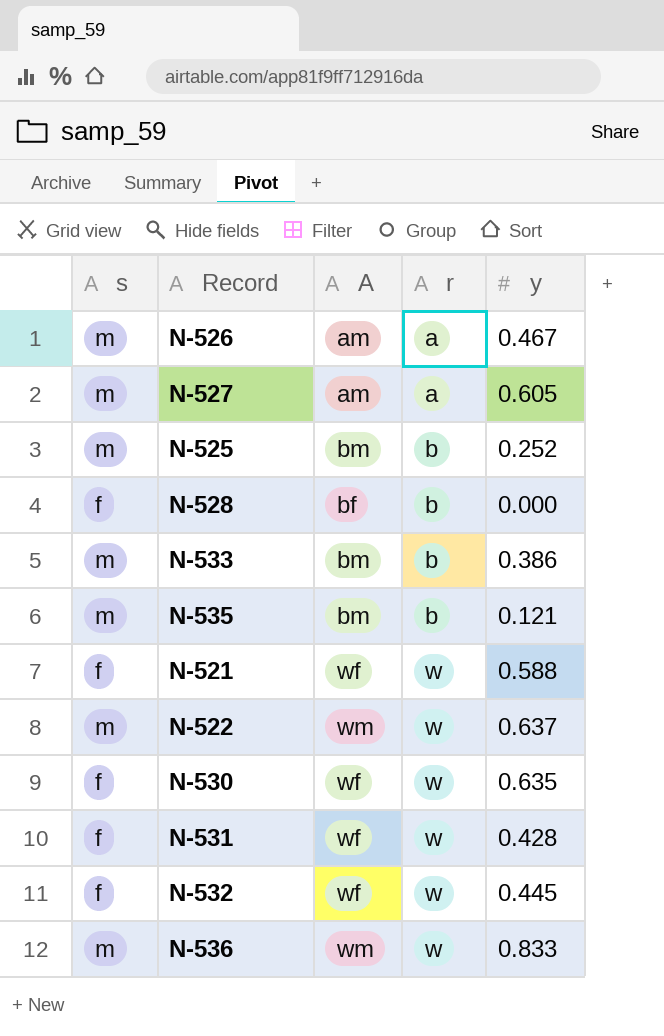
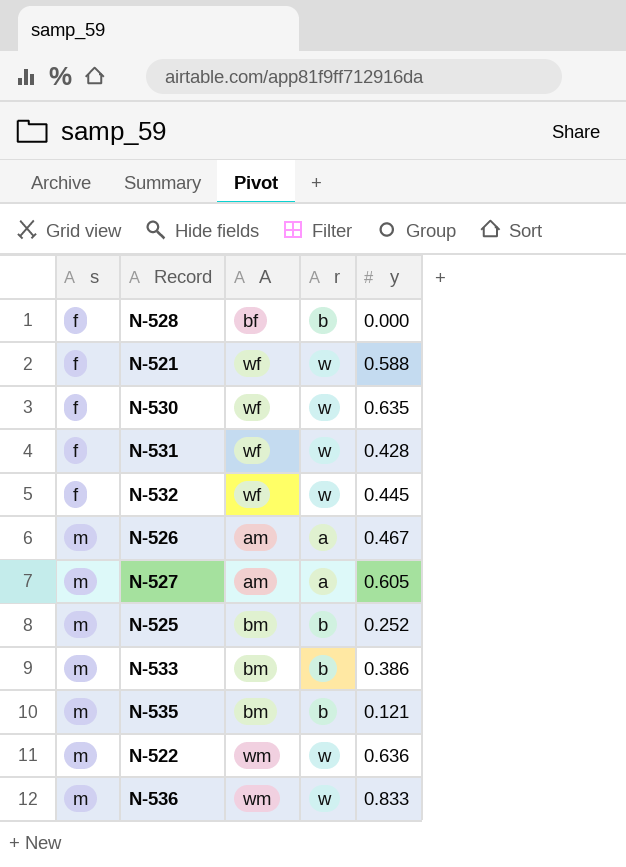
row order: r ascending -> s ascending
N-522 | y: 0.637 -> 0.636

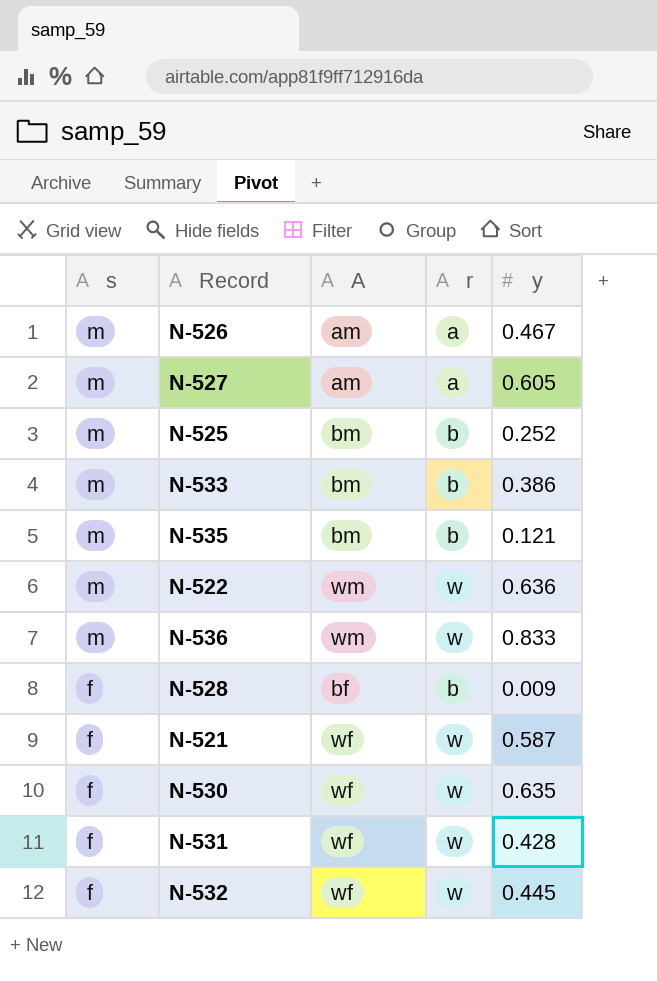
row order: s ascending -> s descending
N-528 | y: 0.000 -> 0.009
N-521 | y: 0.588 -> 0.587

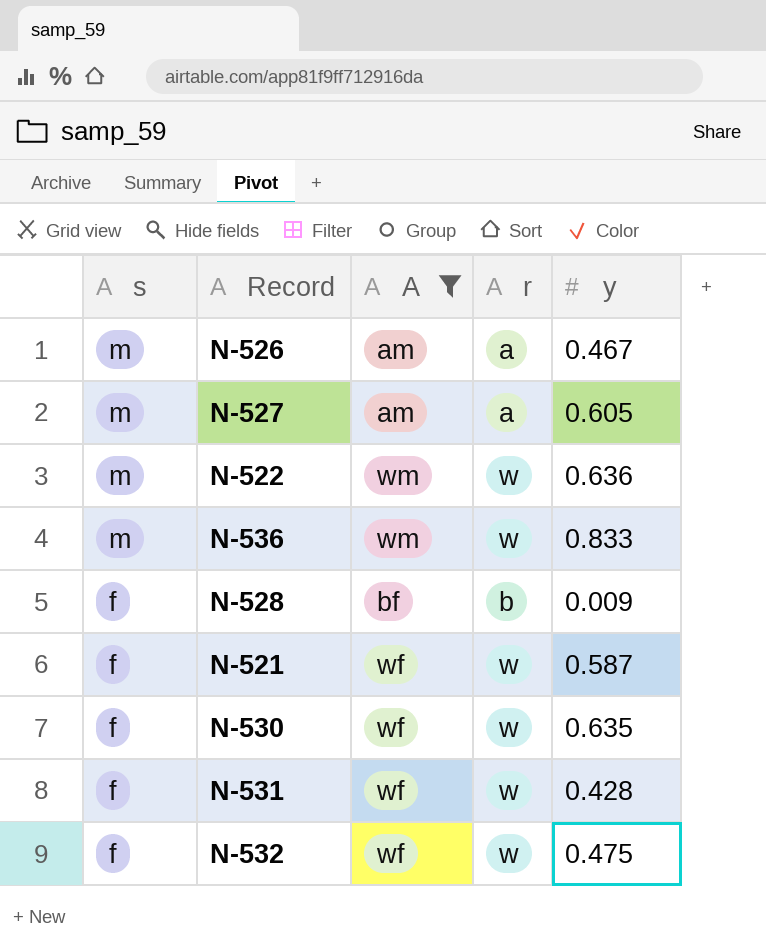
filter: none -> A != bm
N-532 | y: 0.445 -> 0.475

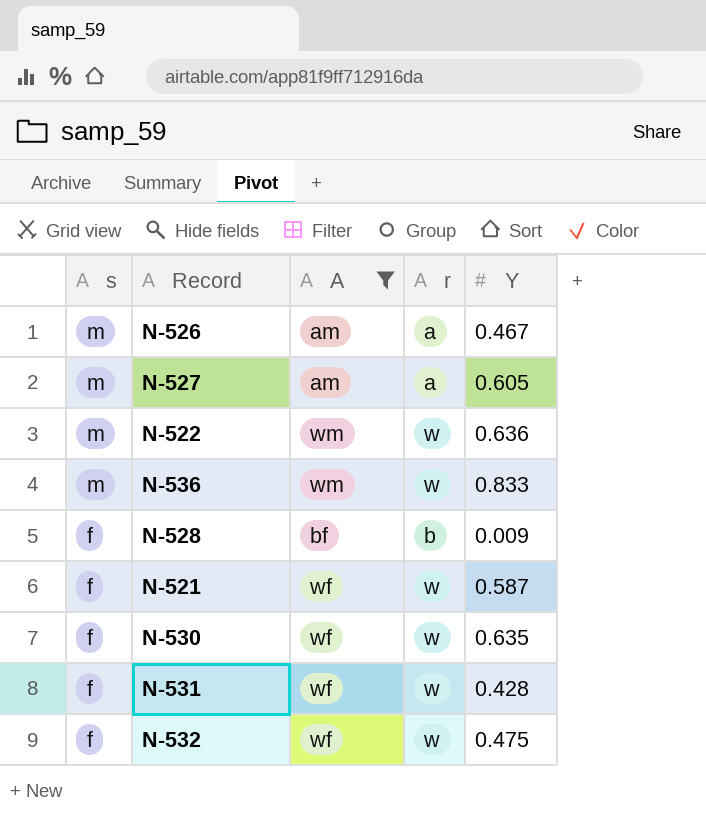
column name: y -> Y

